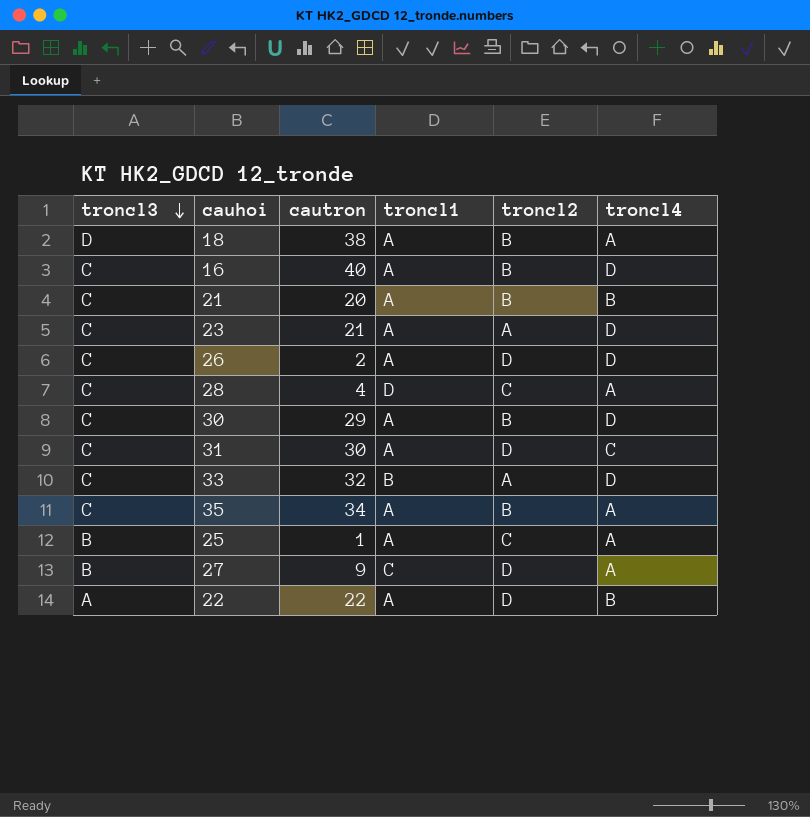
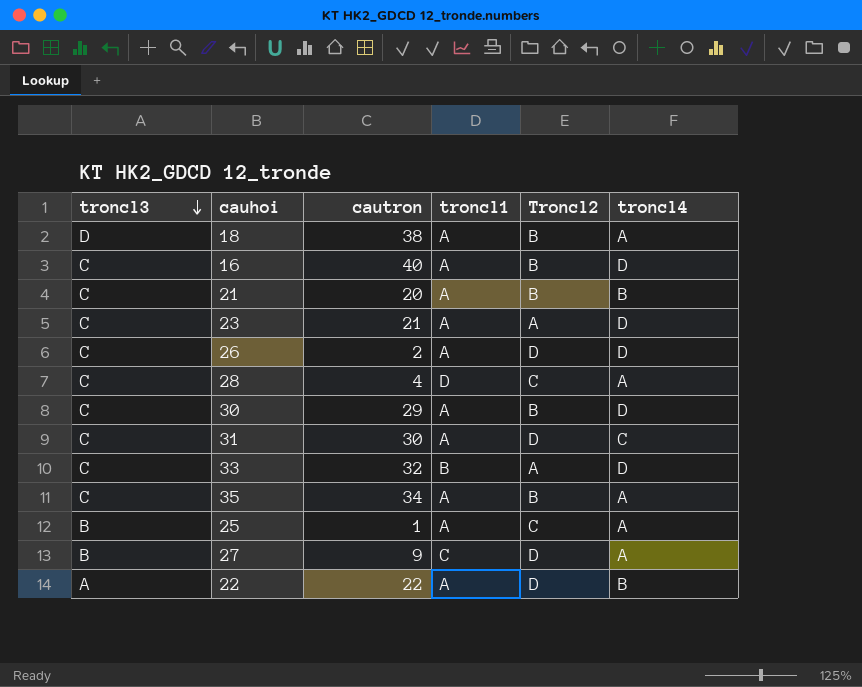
column name: troncl2 -> Troncl2

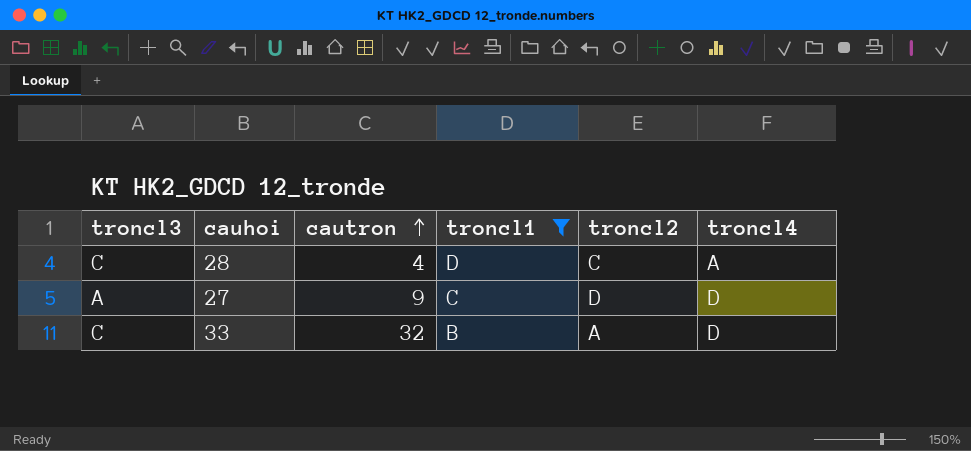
filter: none -> troncl1 != A
row order: troncl3 descending -> cautron ascending
column name: Troncl2 -> troncl2
27 | troncl3: B -> A
27 | troncl4: A -> D

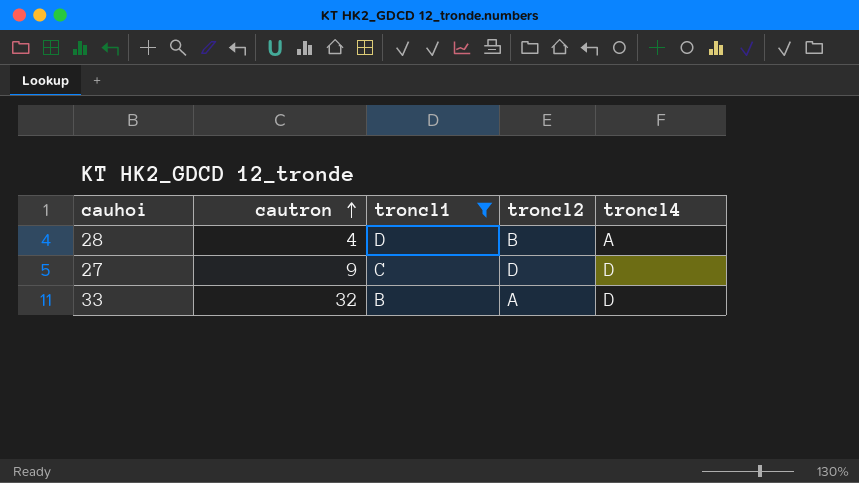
column troncl3 | position: 1 -> none
28 | troncl2: C -> B

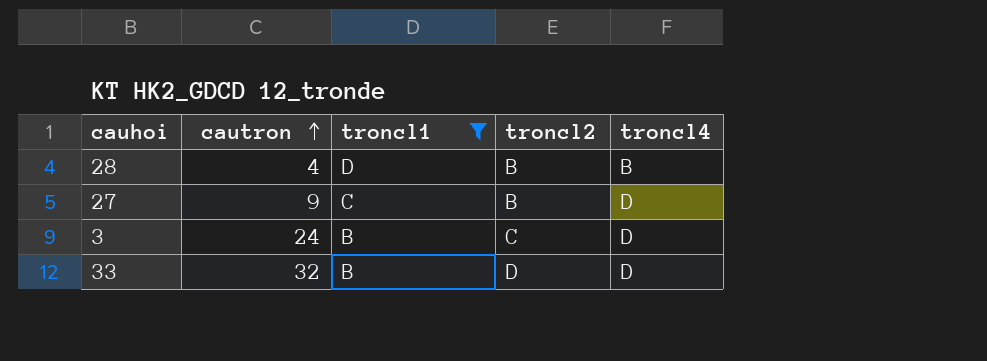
28 | troncl4: A -> B
27 | troncl2: D -> B
row 3: none -> 24 | B | C | D
33 | troncl2: A -> D

